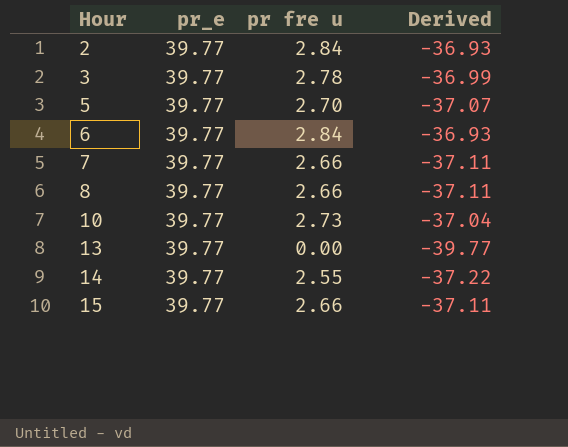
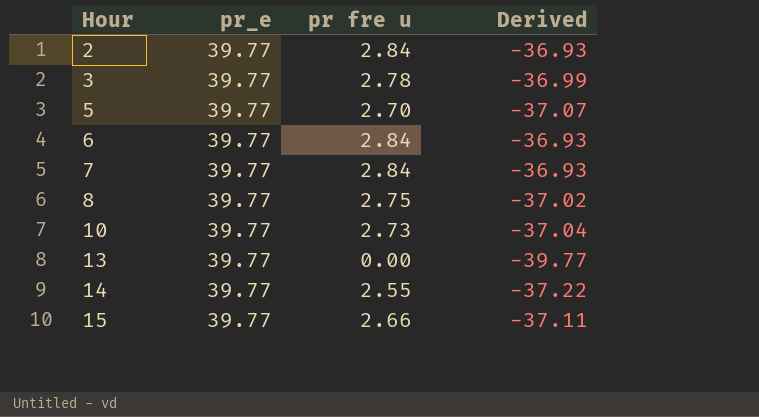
7 | pr fre u: 2.66 -> 2.84
7 | Derived: -37.11 -> -36.93
8 | pr fre u: 2.66 -> 2.75
8 | Derived: -37.11 -> -37.02

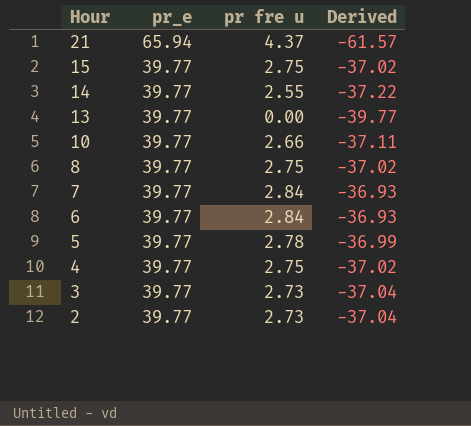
row order: Hour ascending -> Hour descending
row 21: none -> 65.94 | 4.37 | -61.57
15 | pr fre u: 2.66 -> 2.75
15 | Derived: -37.11 -> -37.02
10 | pr fre u: 2.73 -> 2.66
10 | Derived: -37.04 -> -37.11
5 | pr fre u: 2.70 -> 2.78
5 | Derived: -37.07 -> -36.99
row 4: none -> 39.77 | 2.75 | -37.02
3 | pr fre u: 2.78 -> 2.73
3 | Derived: -36.99 -> -37.04
2 | pr fre u: 2.84 -> 2.73
2 | Derived: -36.93 -> -37.04

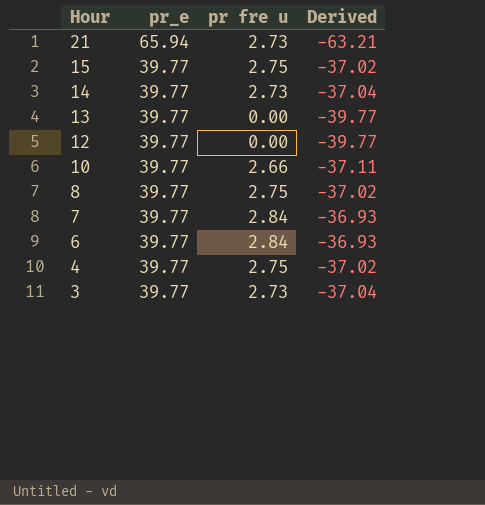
row 5: 39.77 | 2.78 | -36.99 -> none
row 2: 39.77 | 2.73 | -37.04 -> none
21 | pr fre u: 4.37 -> 2.73
21 | Derived: -61.57 -> -63.21
14 | pr fre u: 2.55 -> 2.73
14 | Derived: -37.22 -> -37.04
row 12: none -> 39.77 | 0.00 | -39.77

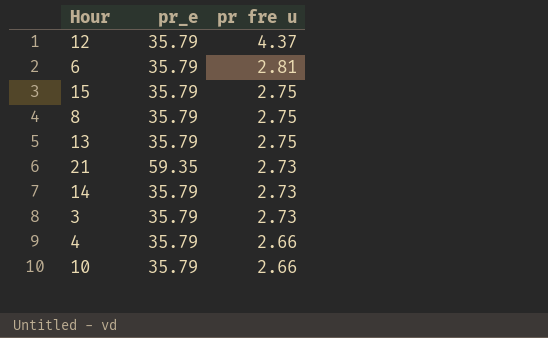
row order: Hour descending -> pr fre u descending
column Derived | formula: [pr fre u] - [pr_e] -> none
row 7: 39.77 | 2.84 | -36.93 -> none
12 | pr_e: 39.77 -> 35.79
12 | pr fre u: 0.00 -> 4.37
6 | pr_e: 39.77 -> 35.79
6 | pr fre u: 2.84 -> 2.81
15 | pr_e: 39.77 -> 35.79
8 | pr_e: 39.77 -> 35.79
13 | pr_e: 39.77 -> 35.79
13 | pr fre u: 0.00 -> 2.75
21 | pr_e: 65.94 -> 59.35
14 | pr_e: 39.77 -> 35.79
3 | pr_e: 39.77 -> 35.79
4 | pr_e: 39.77 -> 35.79
4 | pr fre u: 2.75 -> 2.66
10 | pr_e: 39.77 -> 35.79

